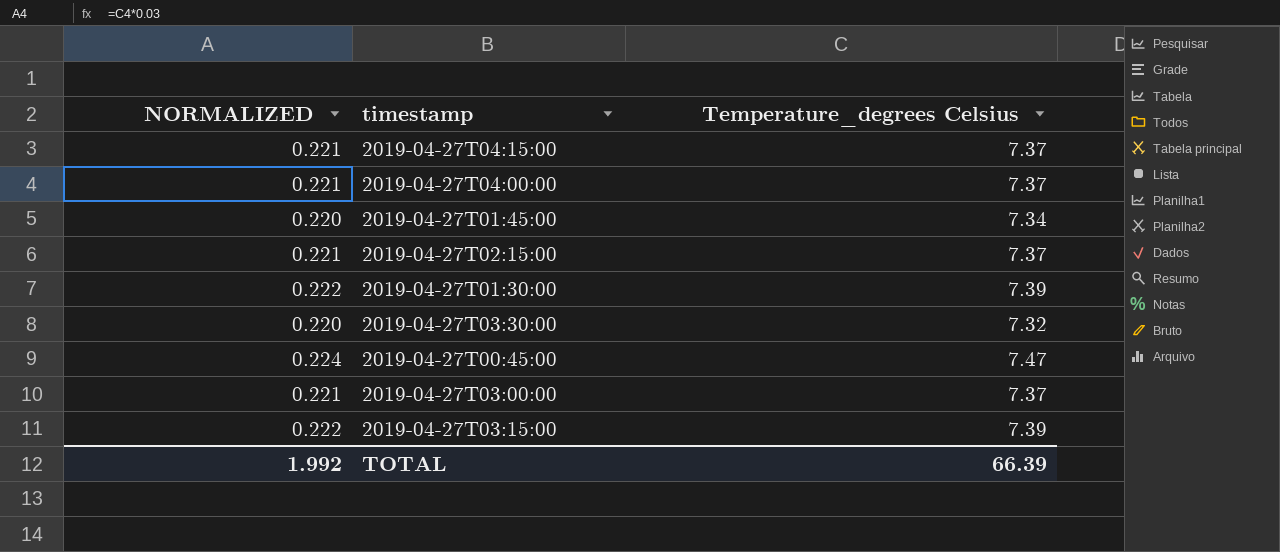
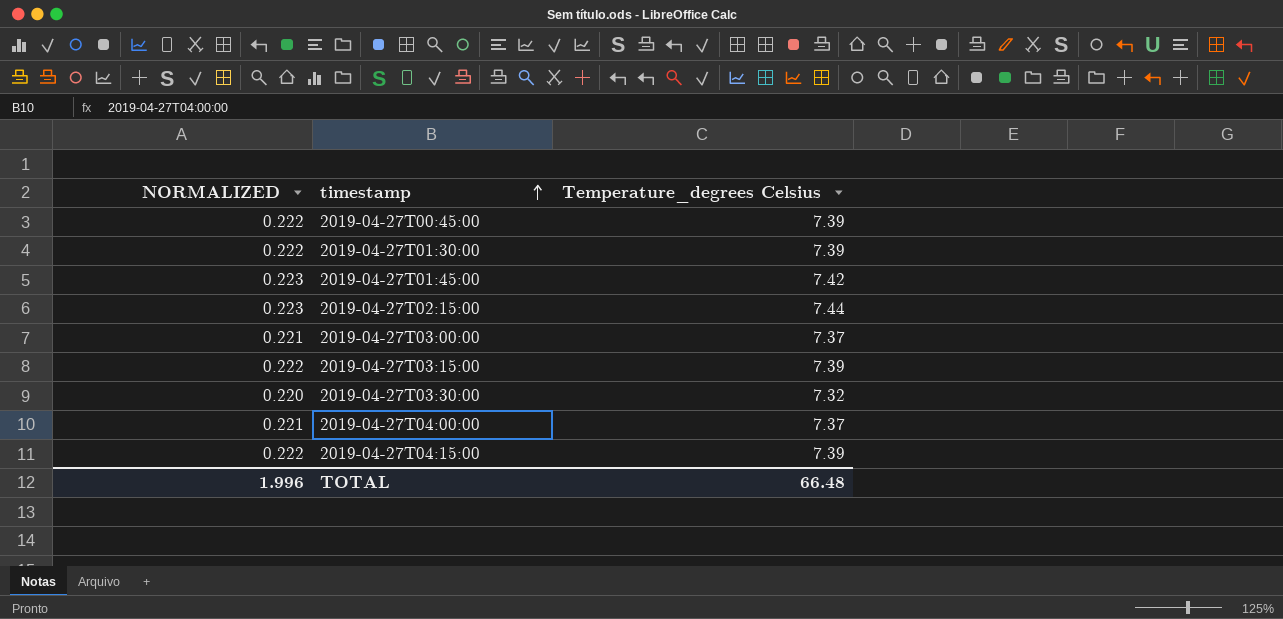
row order: none -> timestamp ascending
2019-04-27T00:45:00 | NORMALIZED: 0.224 -> 0.222
2019-04-27T00:45:00 | Temperature_degrees Celsius: 7.47 -> 7.39
2019-04-27T01:45:00 | NORMALIZED: 0.220 -> 0.223
2019-04-27T01:45:00 | Temperature_degrees Celsius: 7.34 -> 7.42
2019-04-27T02:15:00 | NORMALIZED: 0.221 -> 0.223
2019-04-27T02:15:00 | Temperature_degrees Celsius: 7.37 -> 7.44
2019-04-27T04:15:00 | NORMALIZED: 0.221 -> 0.222
2019-04-27T04:15:00 | Temperature_degrees Celsius: 7.37 -> 7.39
TOTAL | NORMALIZED: 1.992 -> 1.996
TOTAL | Temperature_degrees Celsius: 66.39 -> 66.48

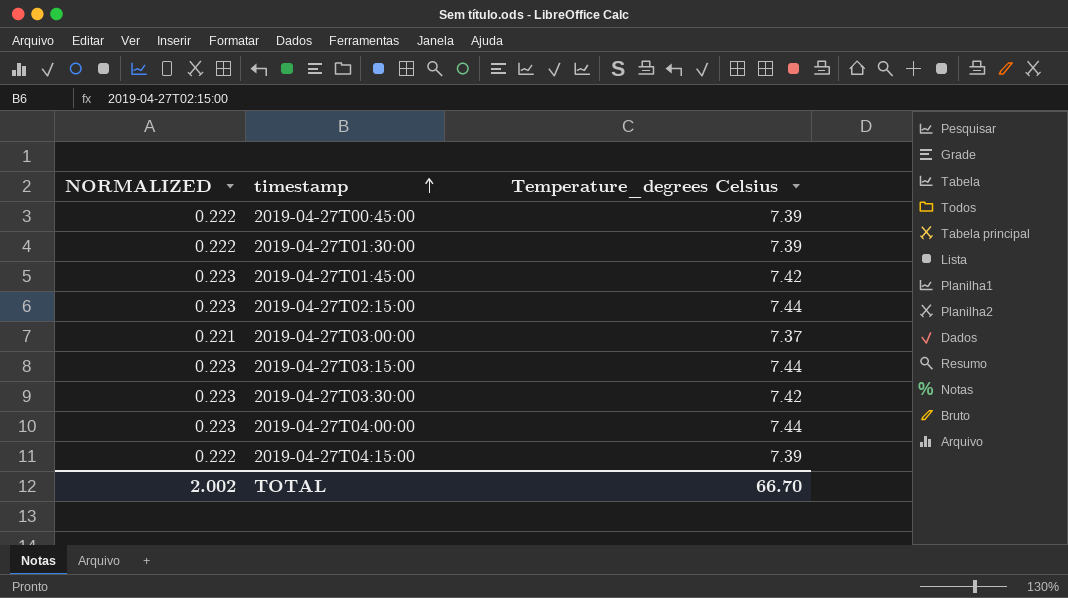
2019-04-27T03:15:00 | NORMALIZED: 0.222 -> 0.223
2019-04-27T03:15:00 | Temperature_degrees Celsius: 7.39 -> 7.44
2019-04-27T03:30:00 | NORMALIZED: 0.220 -> 0.223
2019-04-27T03:30:00 | Temperature_degrees Celsius: 7.32 -> 7.42
2019-04-27T04:00:00 | NORMALIZED: 0.221 -> 0.223
2019-04-27T04:00:00 | Temperature_degrees Celsius: 7.37 -> 7.44
TOTAL | NORMALIZED: 1.996 -> 2.002
TOTAL | Temperature_degrees Celsius: 66.48 -> 66.70

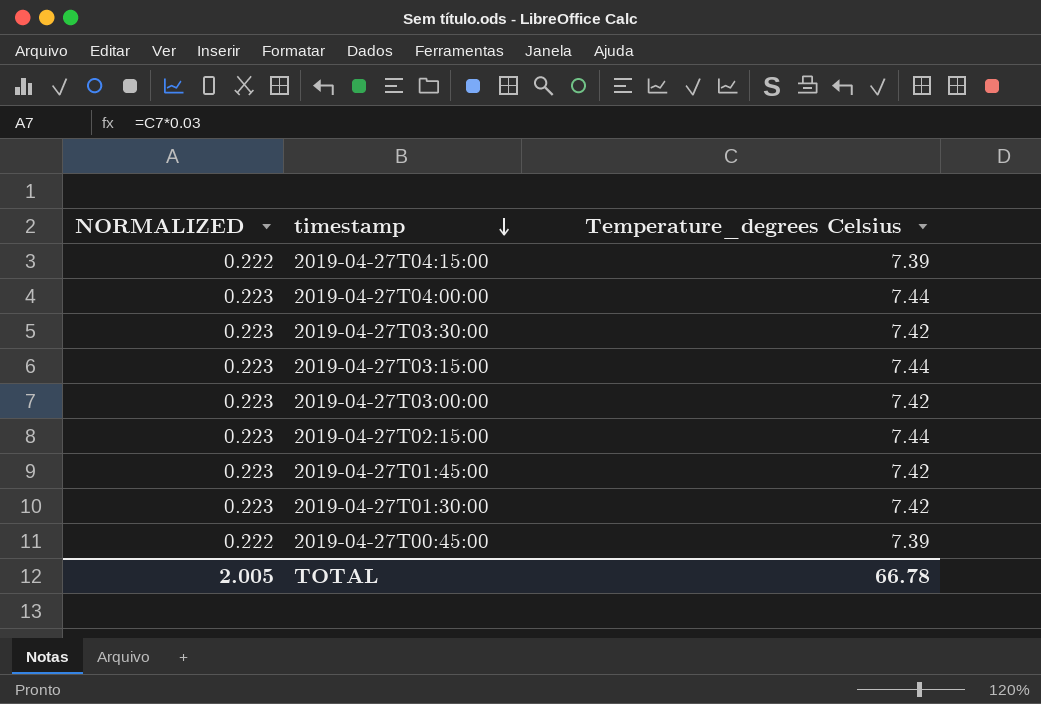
row order: timestamp ascending -> timestamp descending
2019-04-27T03:00:00 | NORMALIZED: 0.221 -> 0.223
2019-04-27T03:00:00 | Temperature_degrees Celsius: 7.37 -> 7.42
2019-04-27T01:30:00 | NORMALIZED: 0.222 -> 0.223
2019-04-27T01:30:00 | Temperature_degrees Celsius: 7.39 -> 7.42
TOTAL | NORMALIZED: 2.002 -> 2.005
TOTAL | Temperature_degrees Celsius: 66.70 -> 66.78

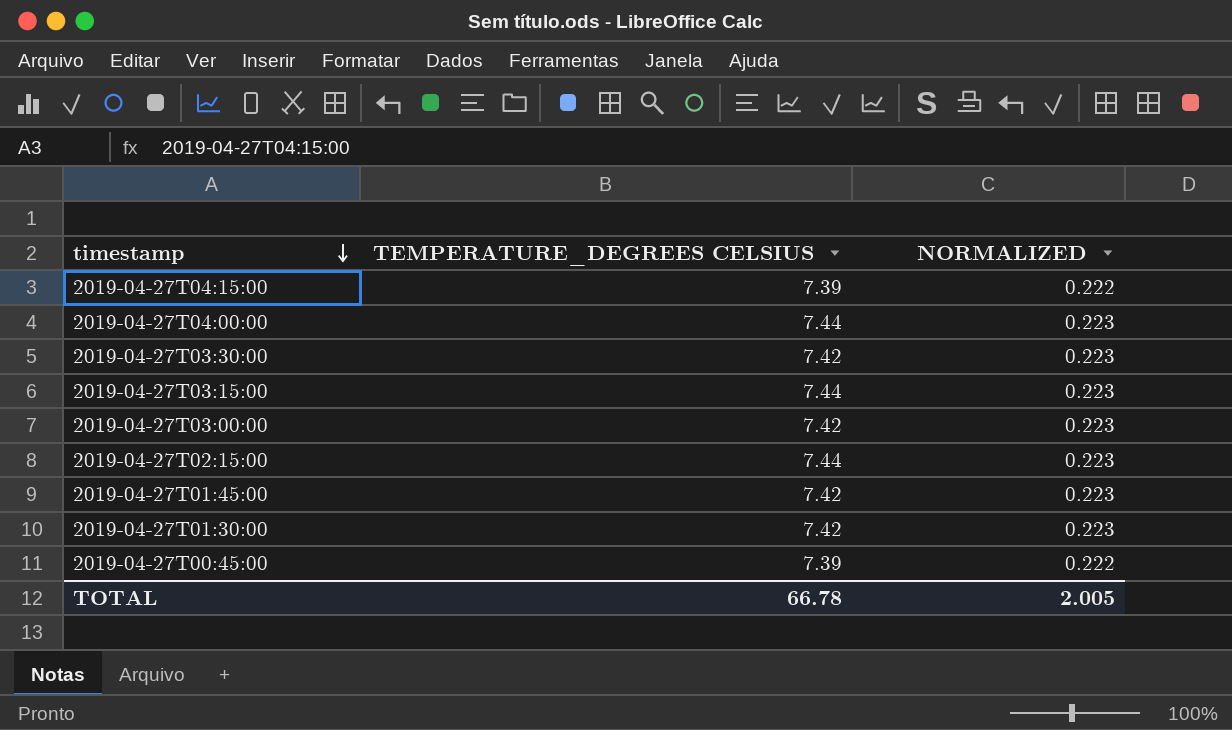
column name: Temperature_degrees Celsius -> TEMPERATURE_DEGREES CELSIUS
column NORMALIZED | position: 1 -> 3

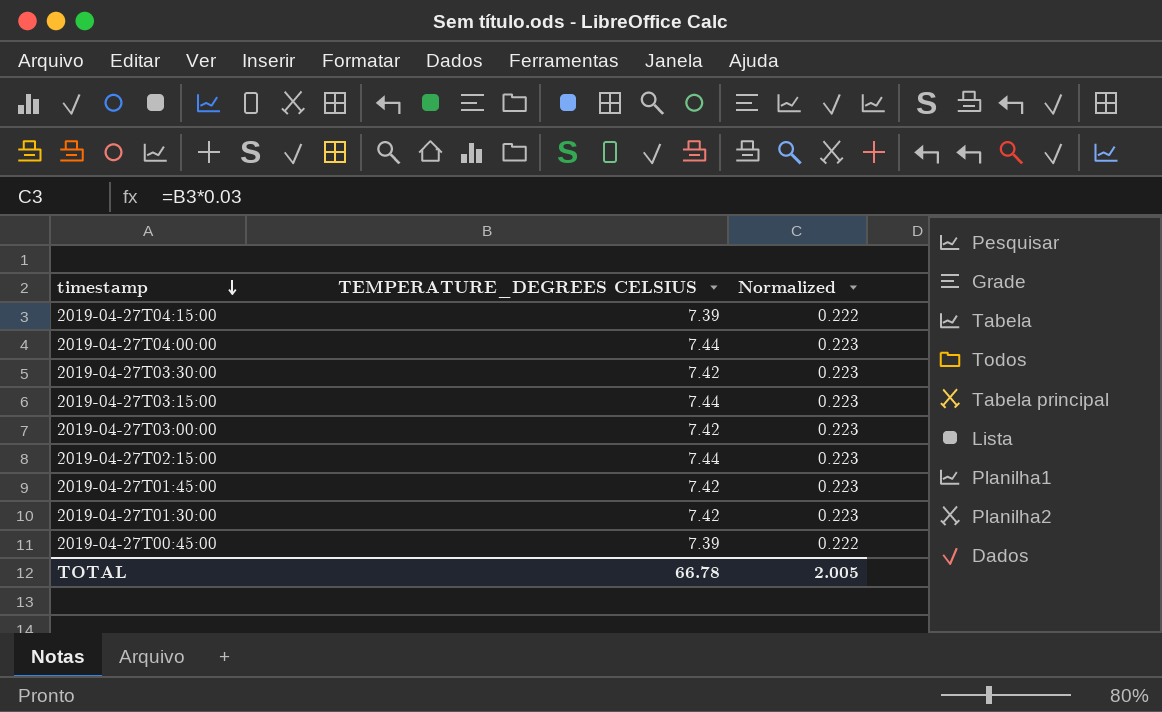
column name: NORMALIZED -> Normalized

